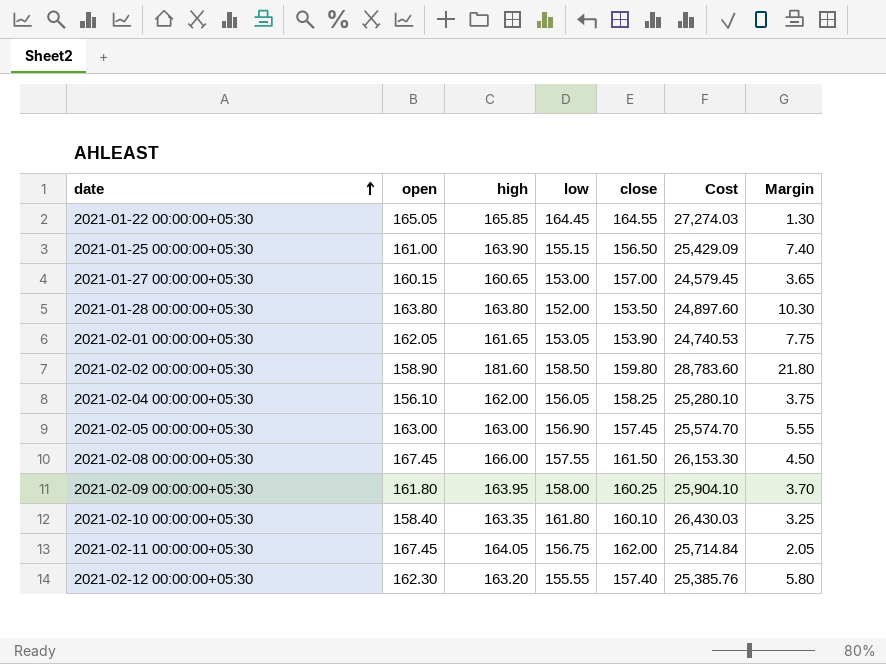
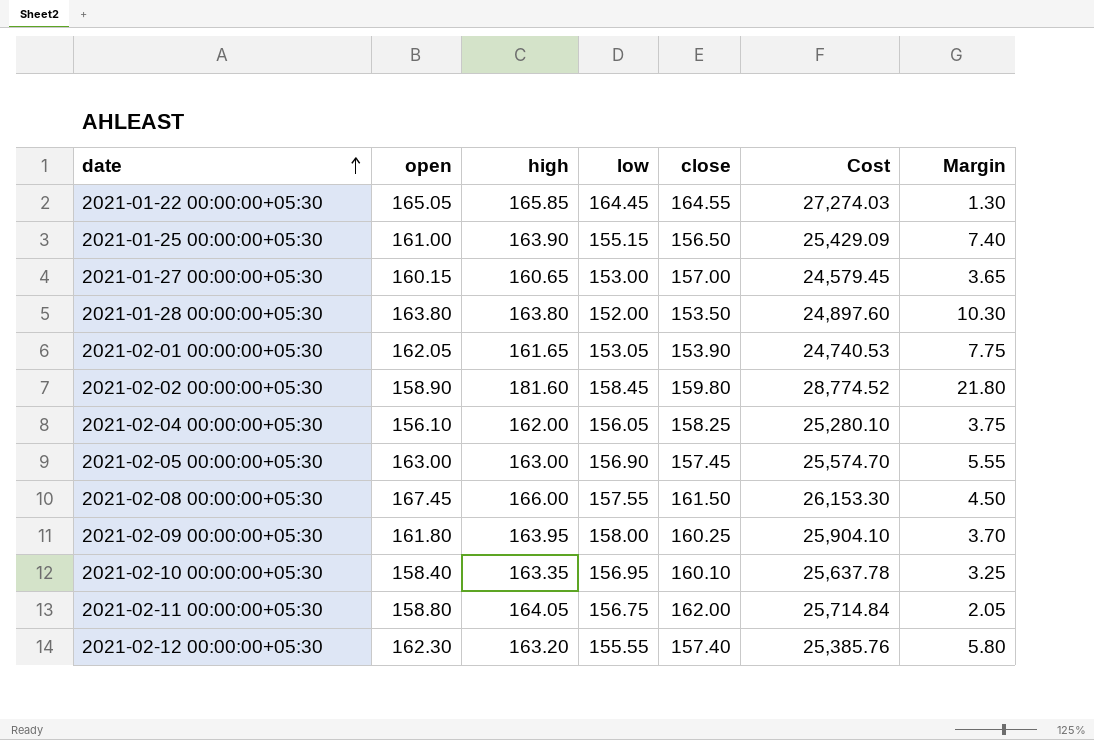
2021-02-02 00:00:00+05:30 | low: 158.50 -> 158.45
2021-02-02 00:00:00+05:30 | Cost: 28,783.60 -> 28,774.52
2021-02-10 00:00:00+05:30 | low: 161.80 -> 156.95
2021-02-10 00:00:00+05:30 | Cost: 26,430.03 -> 25,637.78
2021-02-11 00:00:00+05:30 | open: 167.45 -> 158.80

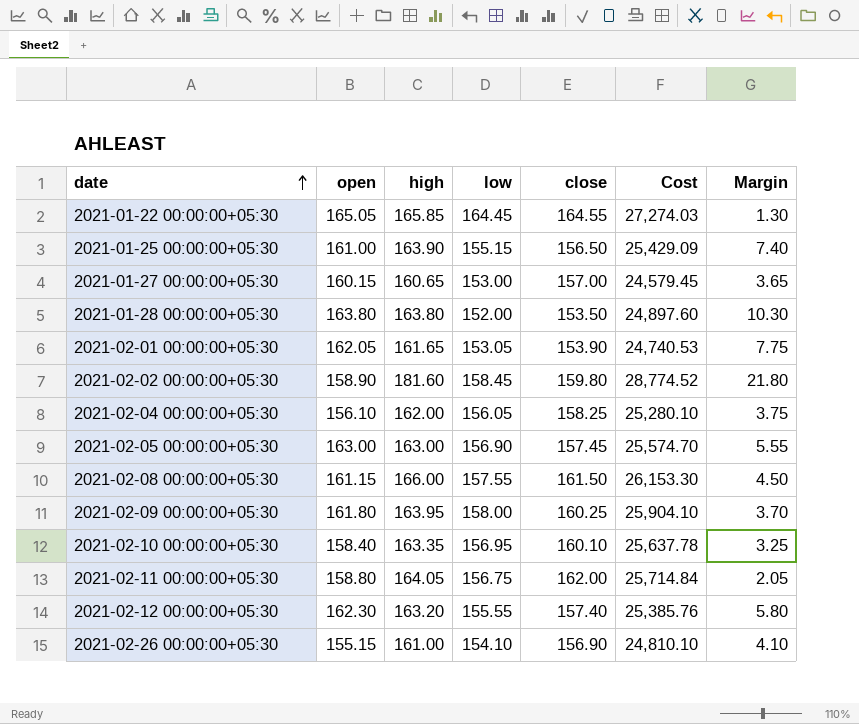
2021-02-08 00:00:00+05:30 | open: 167.45 -> 161.15
row 2021-02-26 00:00:00+05:30: none -> 155.15 | 161.00 | 154.10 | 156.90 | 24,810.10 | 4.10

